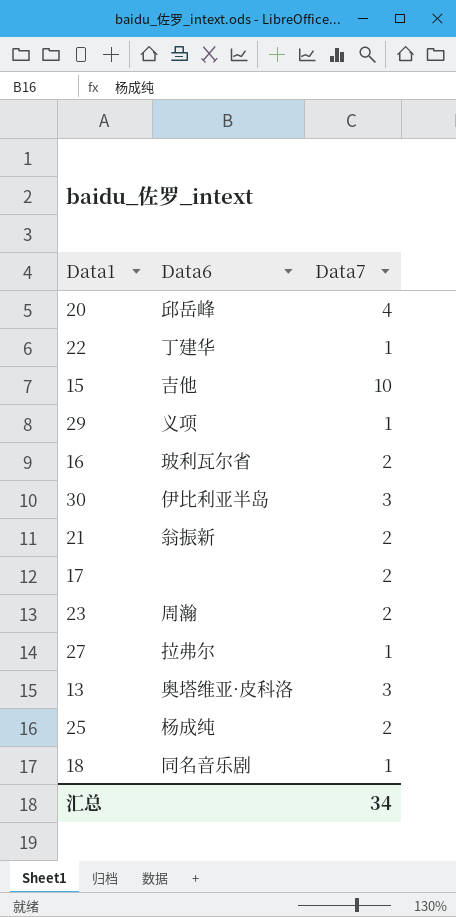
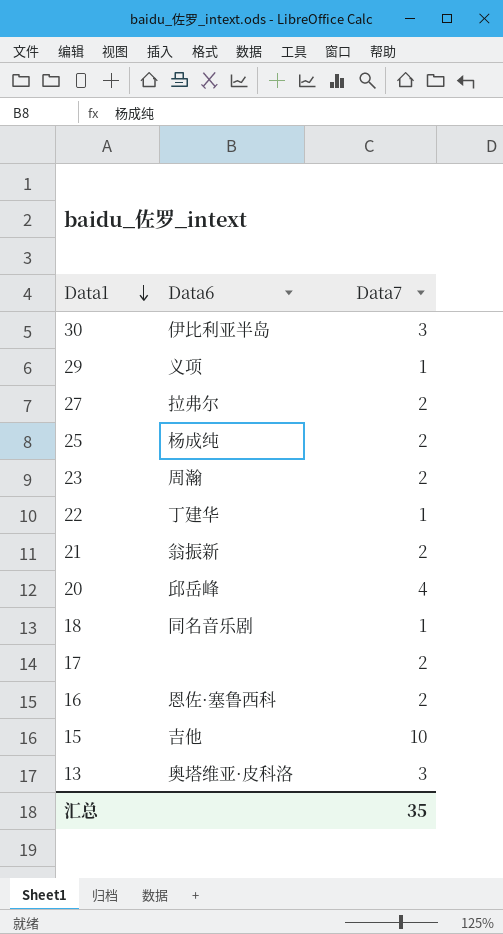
row order: none -> Data1 descending
27 | Data7: 1 -> 2
16 | Data6: 玻利瓦尔省 -> 恩佐·塞鲁西科
汇总 | Data7: 34 -> 35

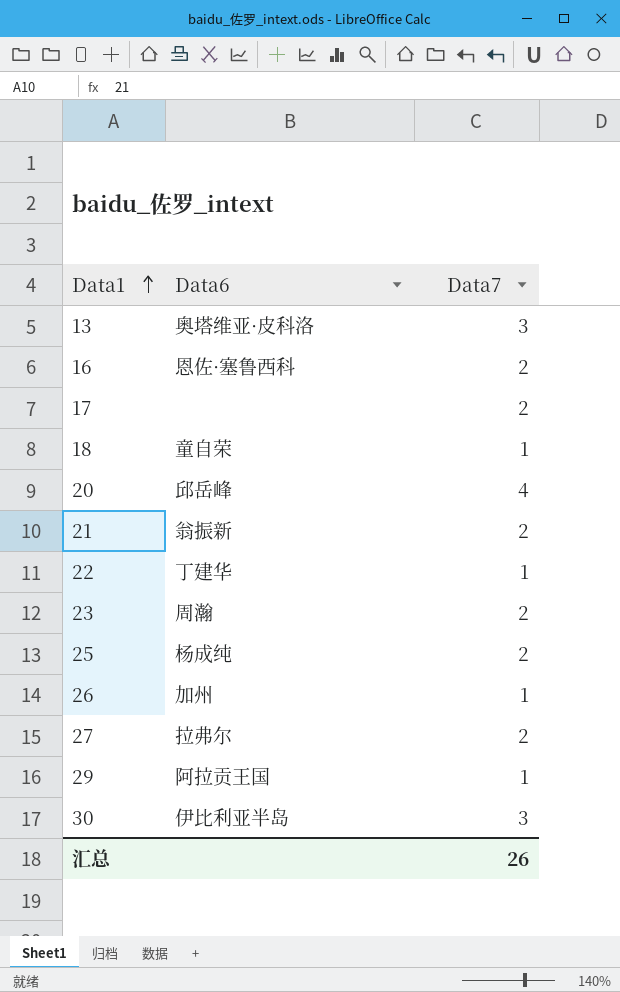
row order: Data1 descending -> Data1 ascending
row 15: 吉他 | 10 -> none
18 | Data6: 同名音乐剧 -> 童自荣
row 26: none -> 加州 | 1
29 | Data6: 义项 -> 阿拉贡王国
汇总 | Data7: 35 -> 26

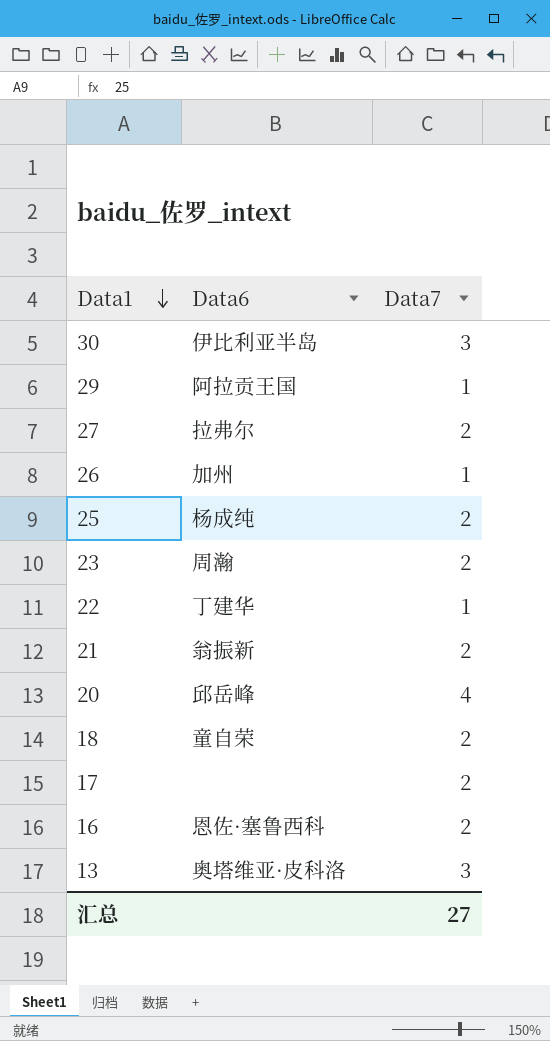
row order: Data1 ascending -> Data1 descending
18 | Data7: 1 -> 2
汇总 | Data7: 26 -> 27

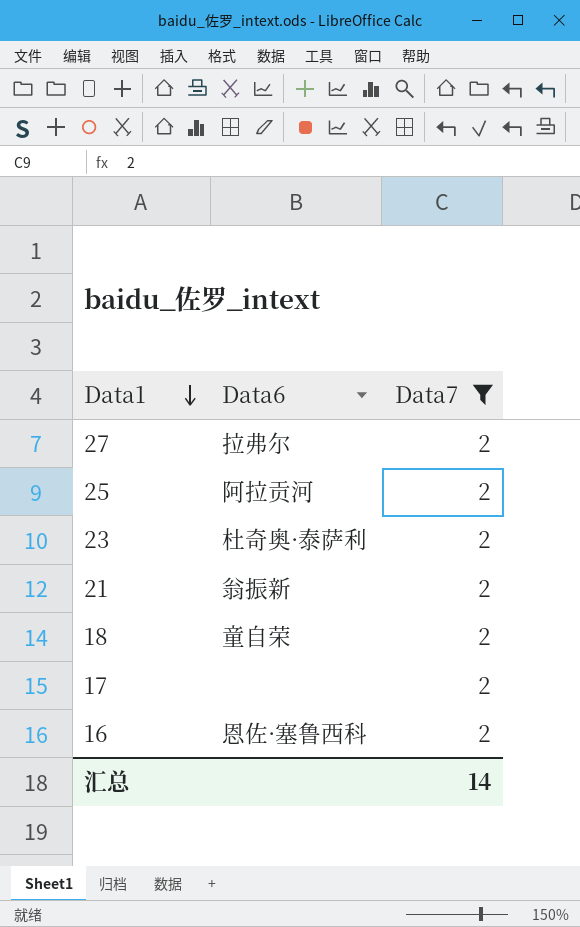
filter: none -> Data7 = 2
25 | Data6: 杨成纯 -> 阿拉贡河
23 | Data6: 周瀚 -> 杜奇奥·泰萨利
汇总 | Data7: 27 -> 14

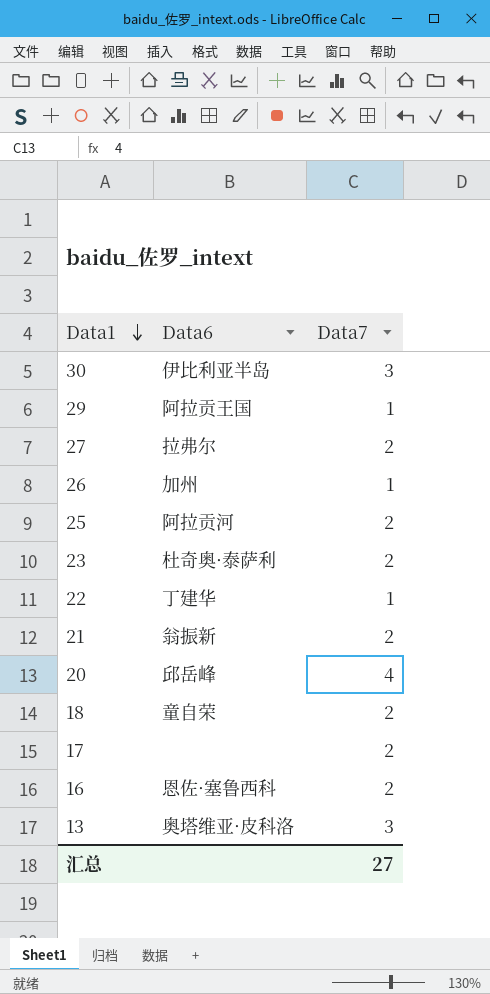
filter: Data7 = 2 -> none
汇总 | Data7: 14 -> 27

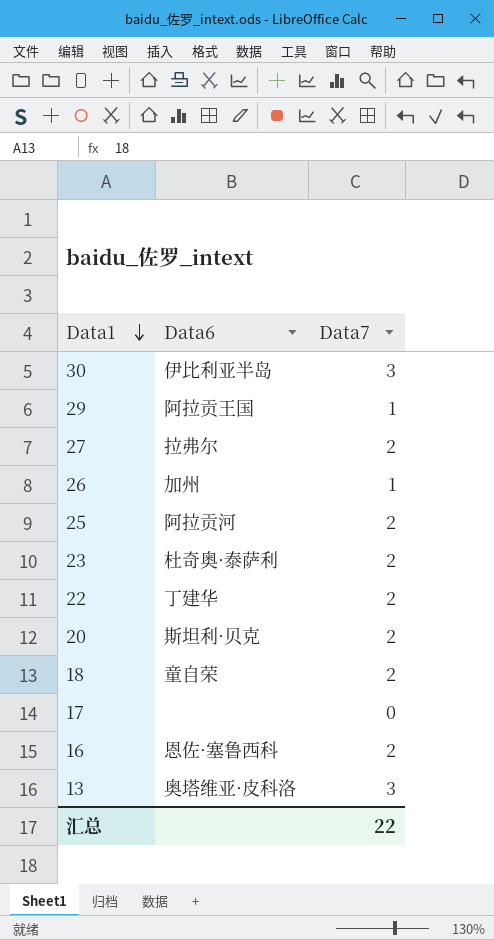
row 21: 翁振新 | 2 -> none
22 | Data7: 1 -> 2
20 | Data6: 邱岳峰 -> 斯坦利·贝克
20 | Data7: 4 -> 2
17 | Data7: 2 -> 0
汇总 | Data7: 27 -> 22

